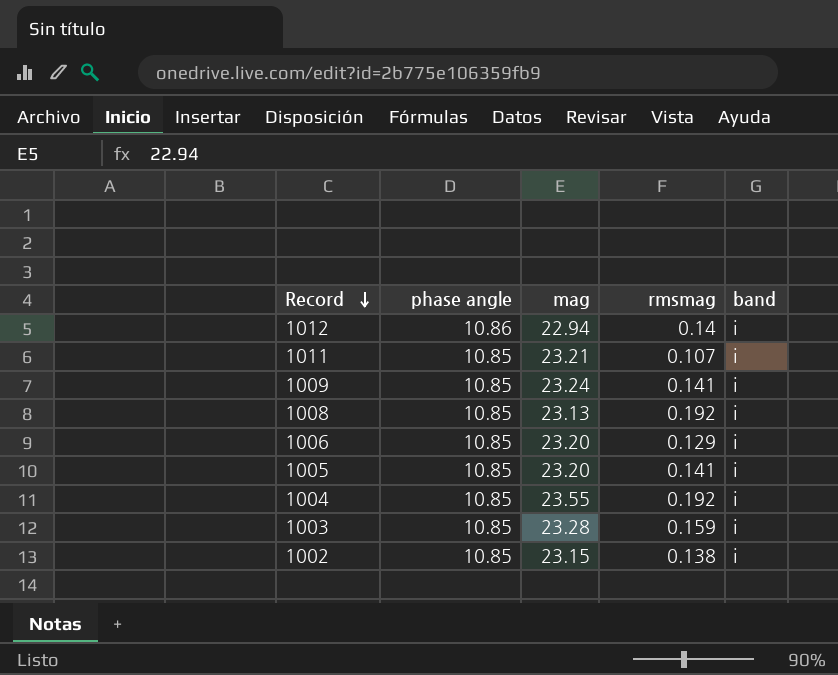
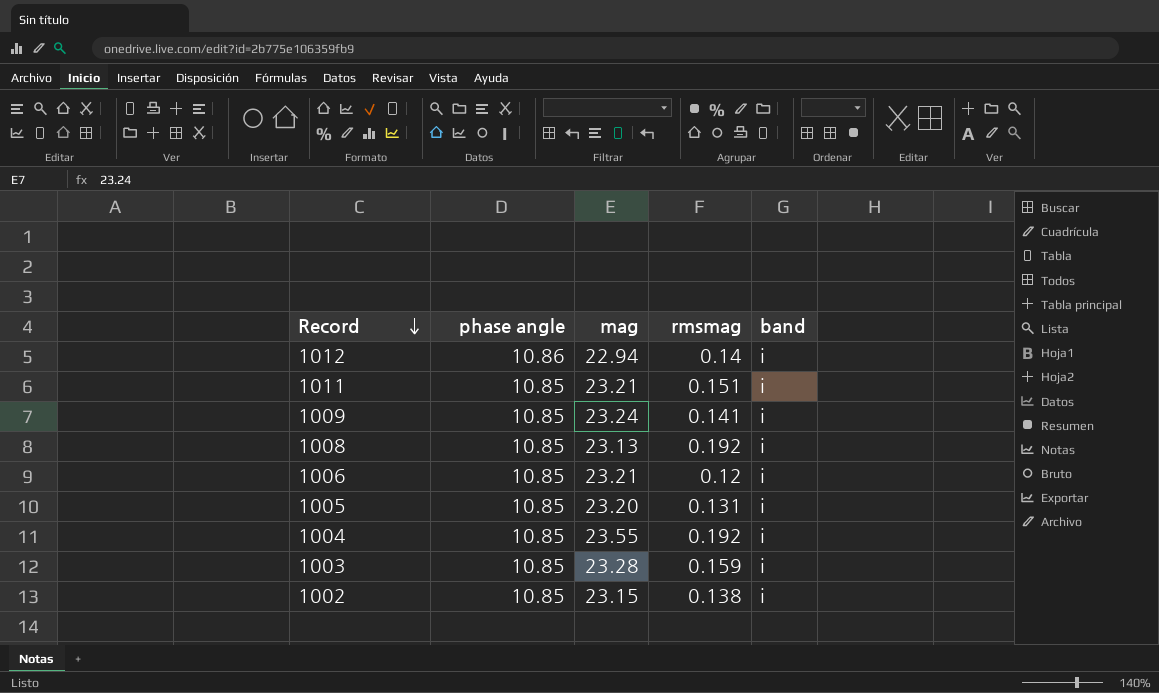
1011 | rmsmag: 0.107 -> 0.151
1006 | mag: 23.20 -> 23.21
1006 | rmsmag: 0.129 -> 0.12
1005 | rmsmag: 0.141 -> 0.131

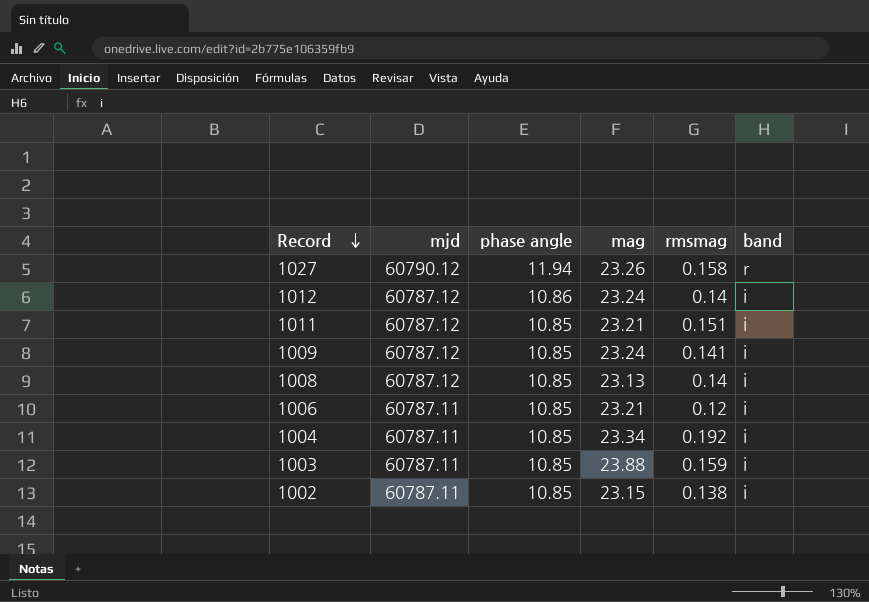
column mjd | position: none -> 2
row 1005: 10.85 | 23.20 | 0.131 | i -> none
row 1027: none -> 60790.12 | 11.94 | 23.26 | 0.158 | r
1012 | mag: 22.94 -> 23.24
1008 | rmsmag: 0.192 -> 0.14
1004 | mag: 23.55 -> 23.34
1003 | mag: 23.28 -> 23.88

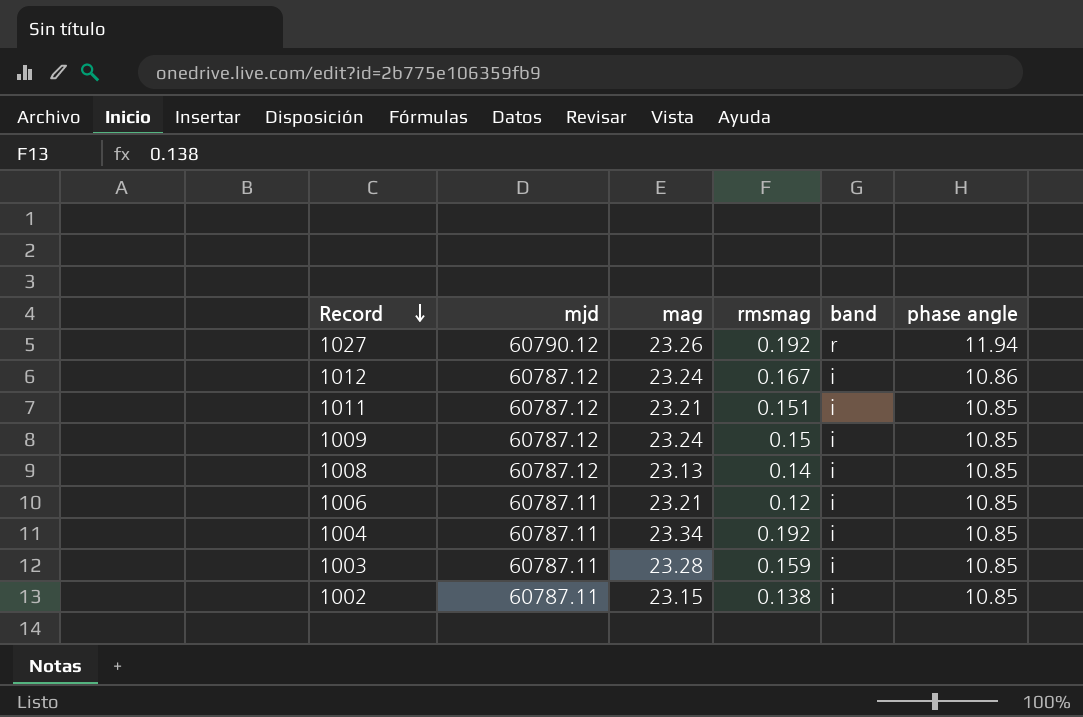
column phase angle | position: 3 -> 6
1027 | rmsmag: 0.158 -> 0.192
1012 | rmsmag: 0.14 -> 0.167
1009 | rmsmag: 0.141 -> 0.15
1003 | mag: 23.88 -> 23.28

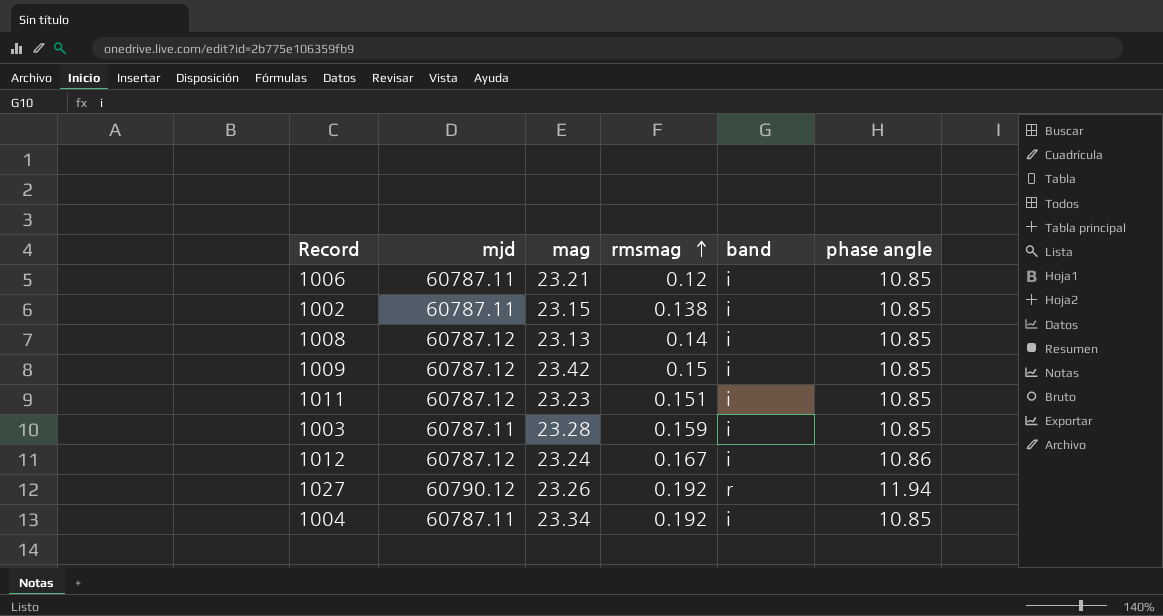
row order: Record descending -> rmsmag ascending
1009 | mag: 23.24 -> 23.42
1011 | mag: 23.21 -> 23.23

